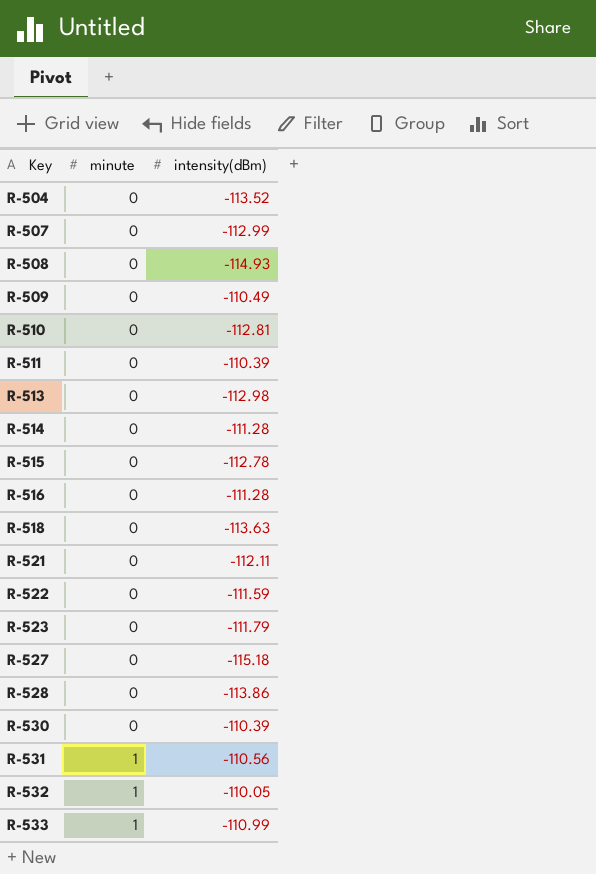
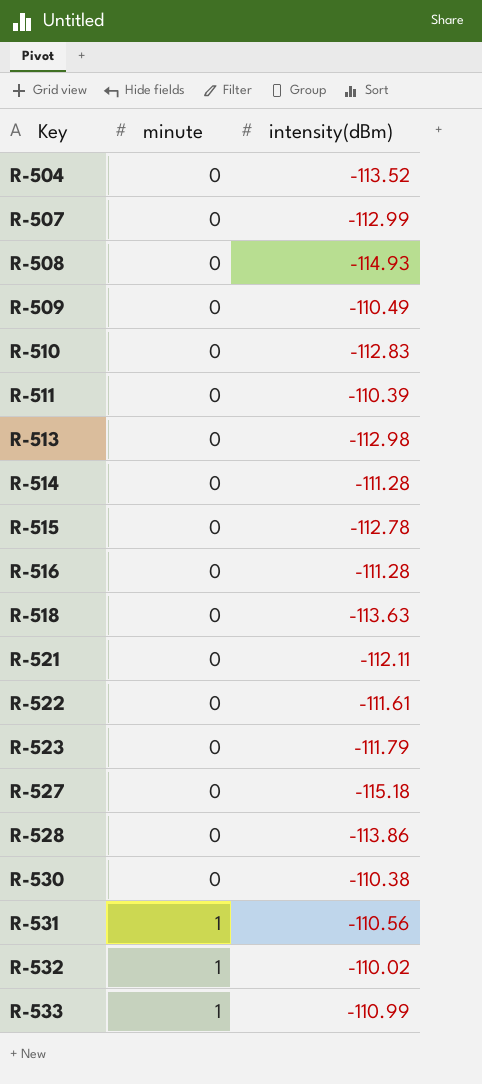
R-510 | intensity(dBm): -112.81 -> -112.83
R-522 | intensity(dBm): -111.59 -> -111.61
R-530 | intensity(dBm): -110.39 -> -110.38
R-532 | intensity(dBm): -110.05 -> -110.02

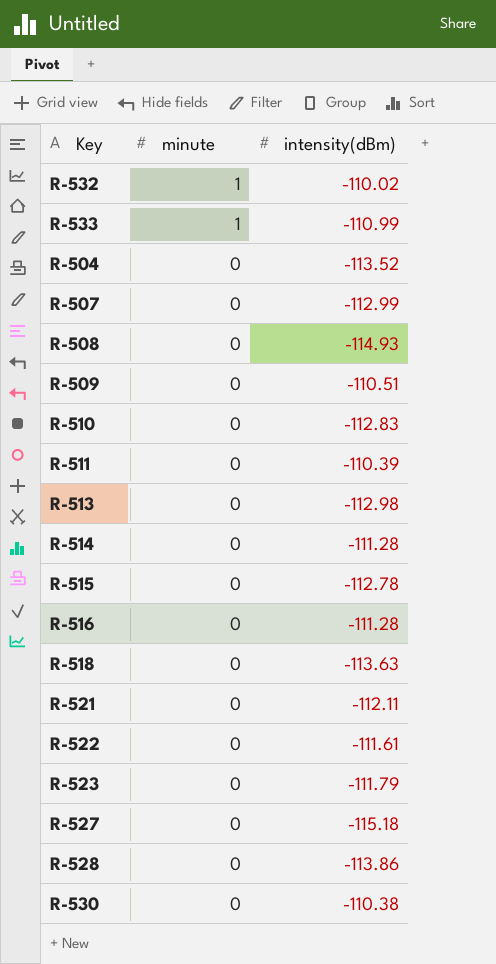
row order: Key ascending -> minute descending
row R-531: 1 | -110.56 -> none
R-509 | intensity(dBm): -110.49 -> -110.51

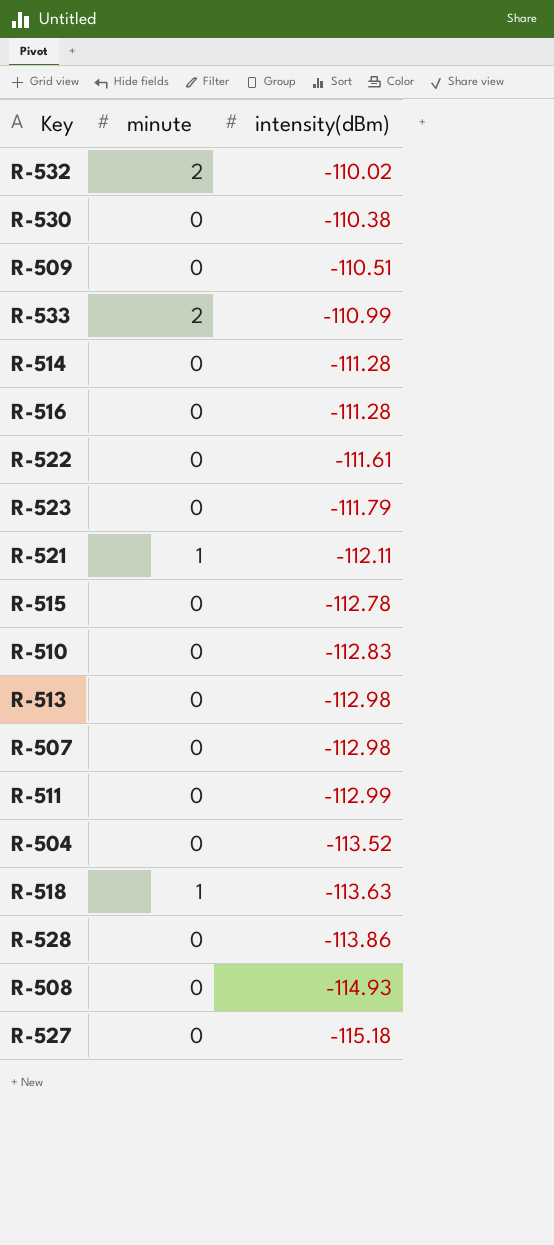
row order: minute descending -> intensity(dBm) descending
R-532 | minute: 1 -> 2
R-533 | minute: 1 -> 2
R-521 | minute: 0 -> 1
R-507 | intensity(dBm): -112.99 -> -112.98
R-511 | intensity(dBm): -110.39 -> -112.99
R-518 | minute: 0 -> 1

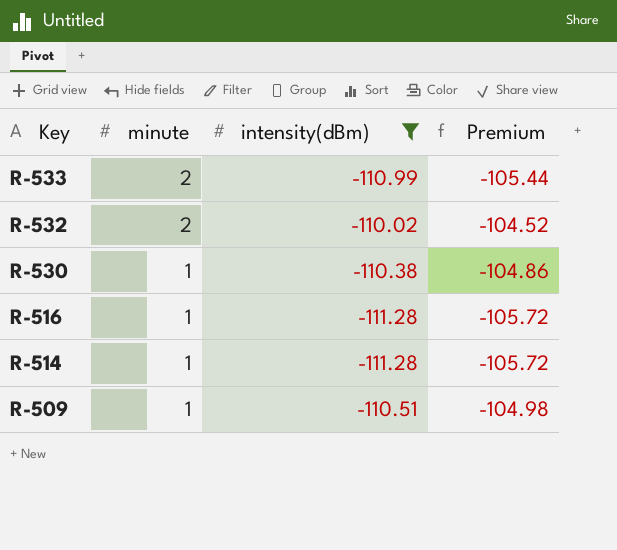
filter: none -> intensity(dBm) >= -111.28
row order: intensity(dBm) descending -> Key descending
column Premium | formula: none -> [intensity(dBm)] * 0.95
R-530 | minute: 0 -> 1
R-516 | minute: 0 -> 1
R-514 | minute: 0 -> 1
R-509 | minute: 0 -> 1

